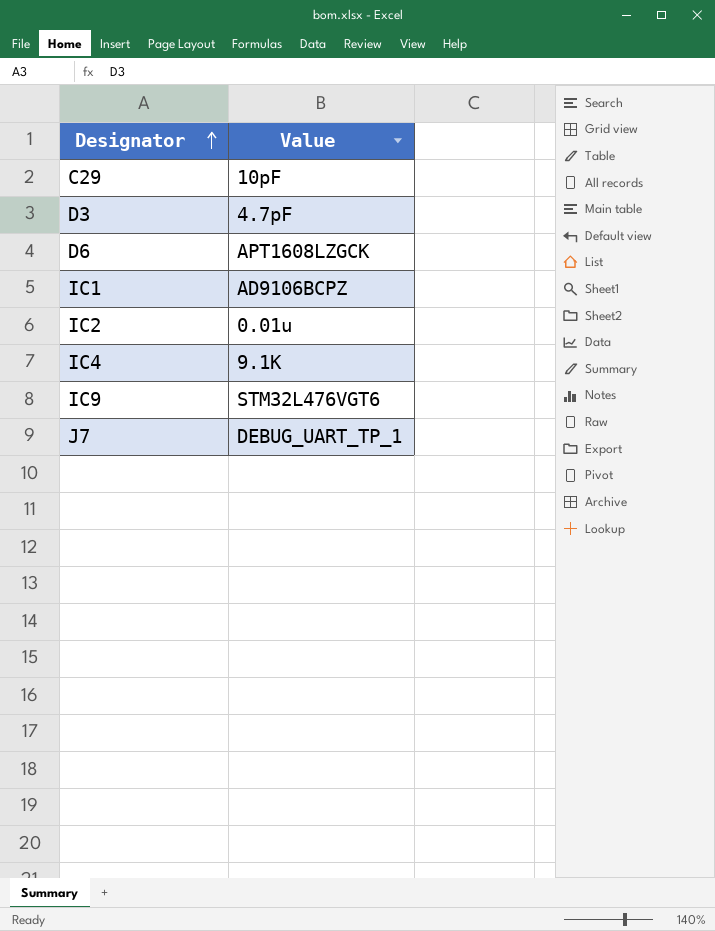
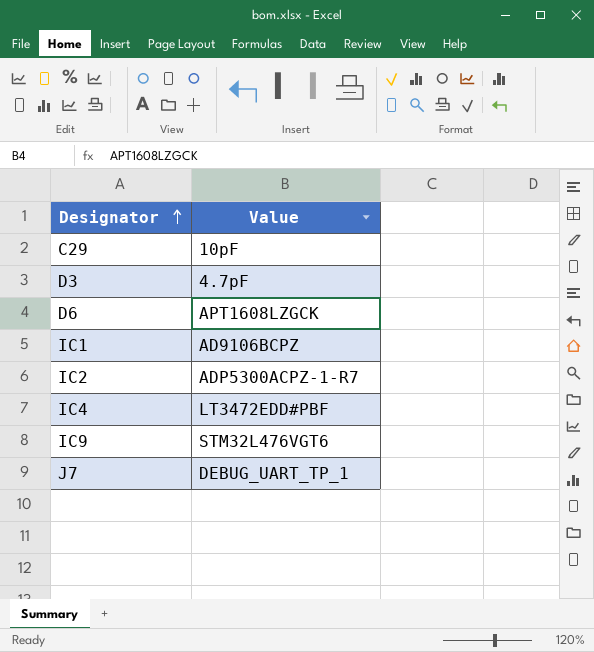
IC2 | Value: 0.01u -> ADP5300ACPZ-1-R7
IC4 | Value: 9.1K -> LT3472EDD#PBF

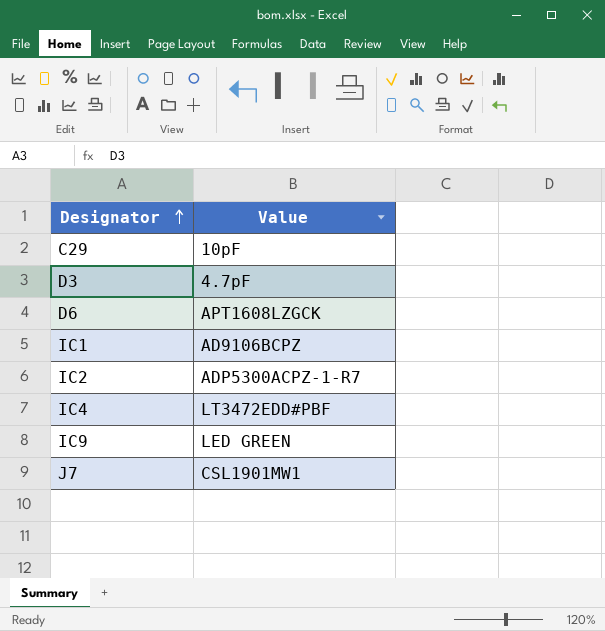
IC9 | Value: STM32L476VGT6 -> LED GREEN
J7 | Value: DEBUG_UART_TP_1 -> CSL1901MW1

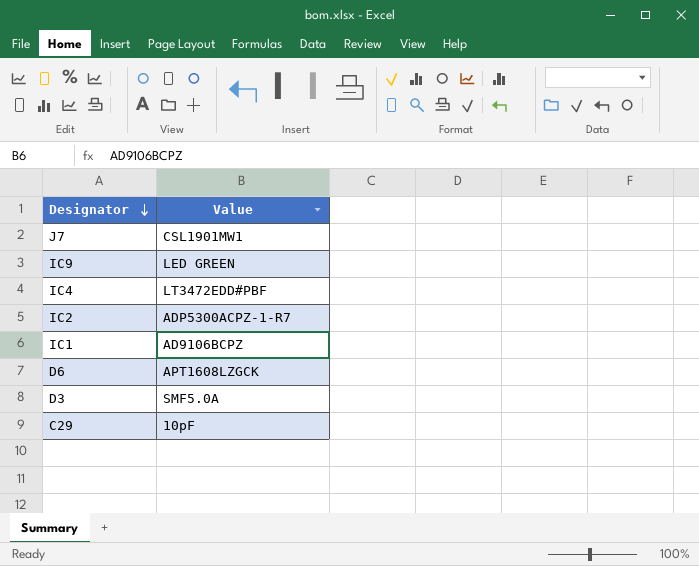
row order: Designator ascending -> Designator descending
D3 | Value: 4.7pF -> SMF5.0A

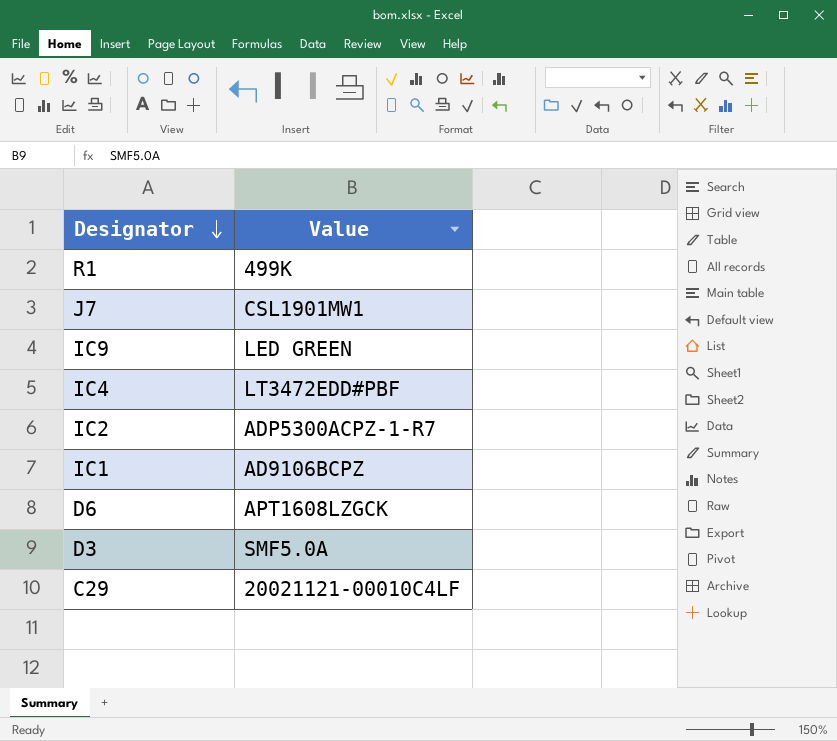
row R1: none -> 499K
C29 | Value: 10pF -> 20021121-00010C4LF

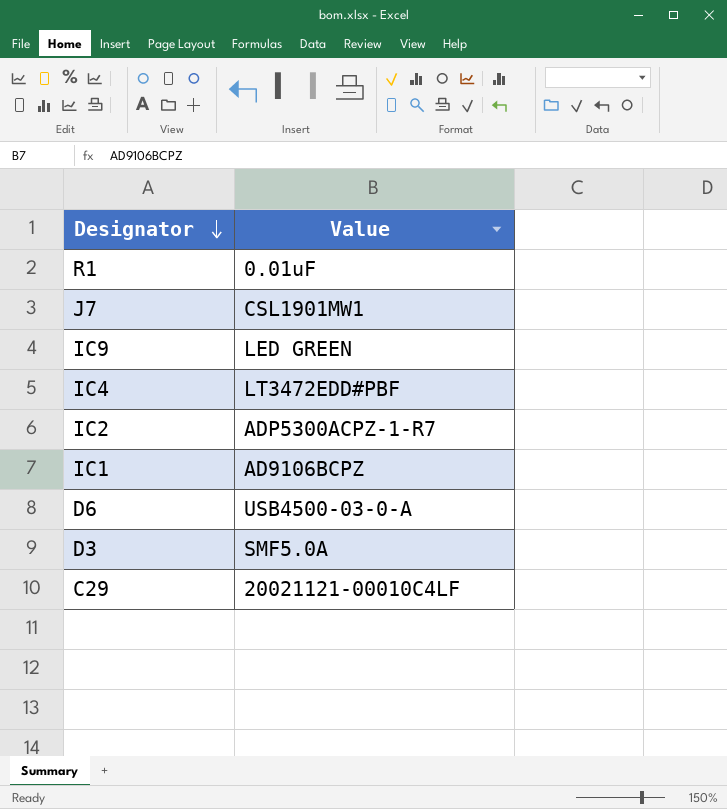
R1 | Value: 499K -> 0.01uF
D6 | Value: APT1608LZGCK -> USB4500-03-0-A

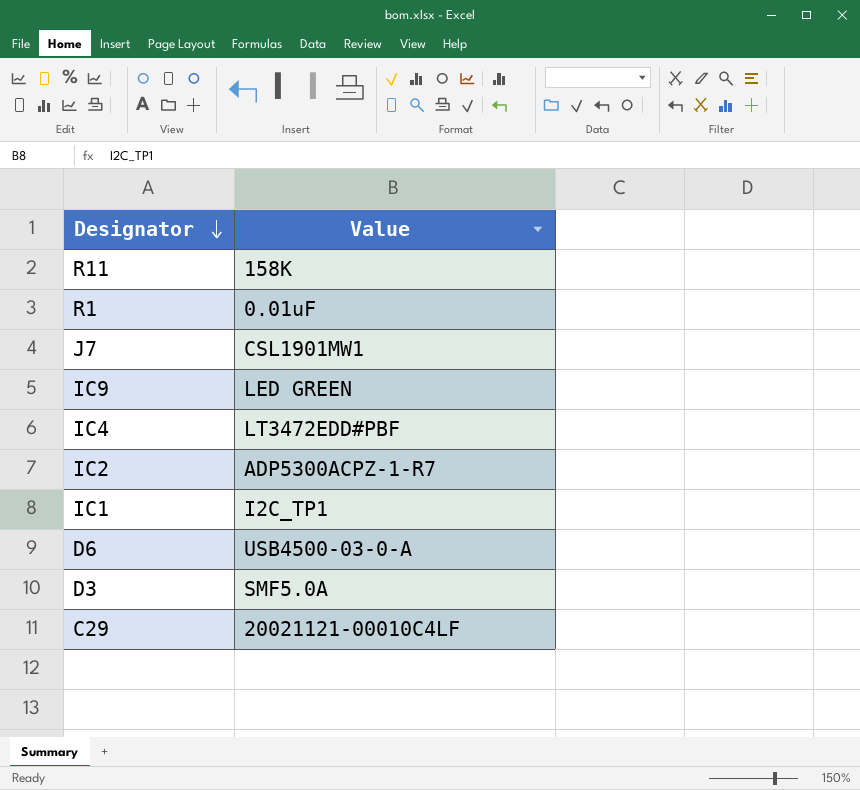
row R11: none -> 158K
IC1 | Value: AD9106BCPZ -> I2C_TP1

